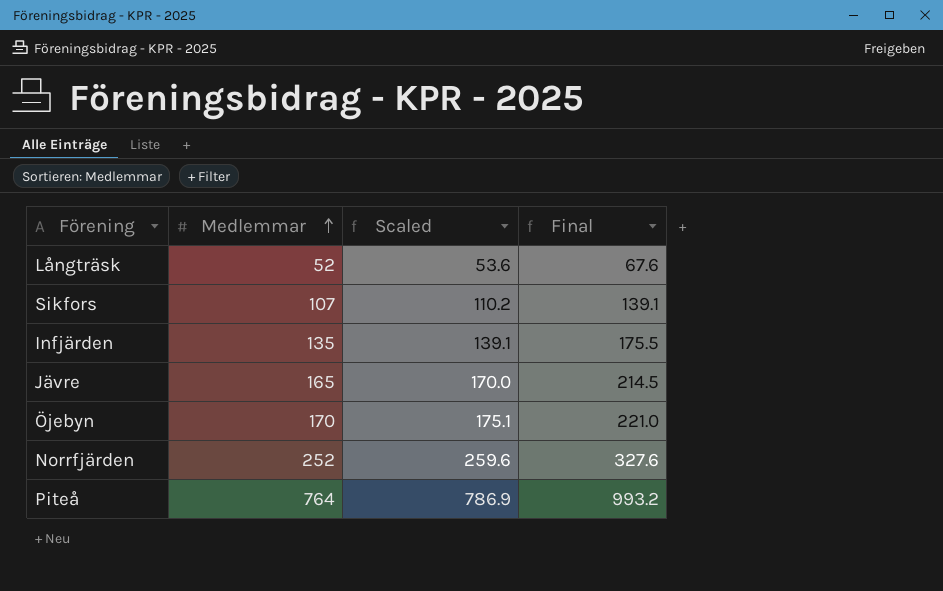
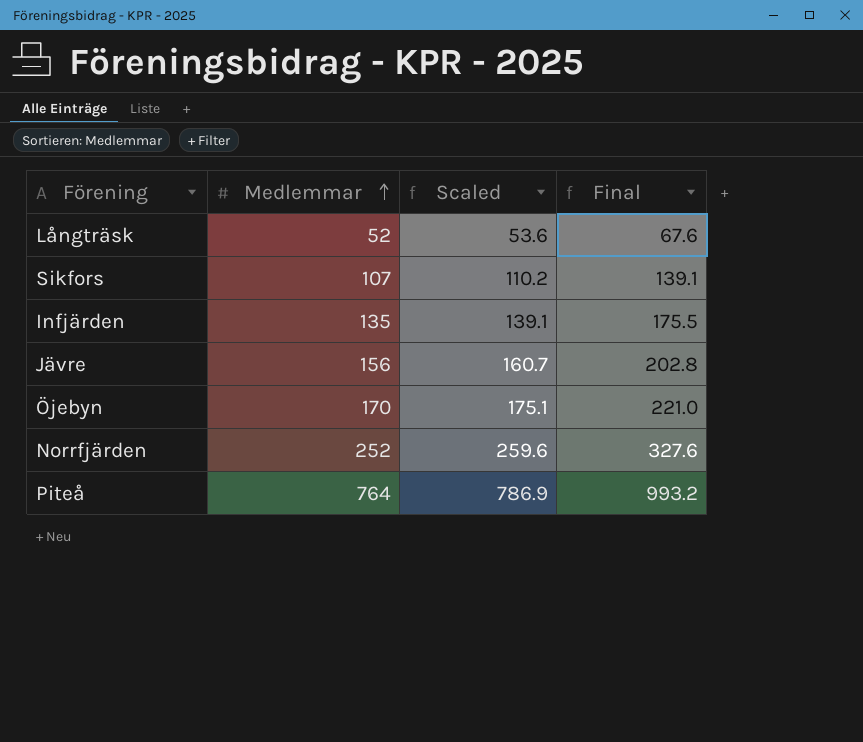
Jävre | Medlemmar: 165 -> 156
Jävre | Scaled: 170.0 -> 160.7
Jävre | Final: 214.5 -> 202.8

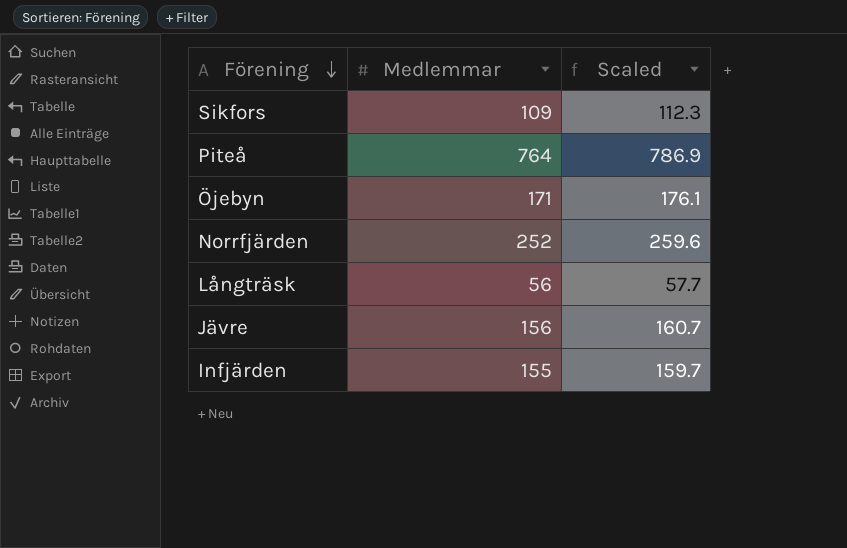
row order: Medlemmar ascending -> Förening descending
column Final | formula: [Medlemmar] * 1.3 -> none
Sikfors | Medlemmar: 107 -> 109
Sikfors | Scaled: 110.2 -> 112.3
Öjebyn | Medlemmar: 170 -> 171
Öjebyn | Scaled: 175.1 -> 176.1
Långträsk | Medlemmar: 52 -> 56
Långträsk | Scaled: 53.6 -> 57.7
Infjärden | Medlemmar: 135 -> 155
Infjärden | Scaled: 139.1 -> 159.7

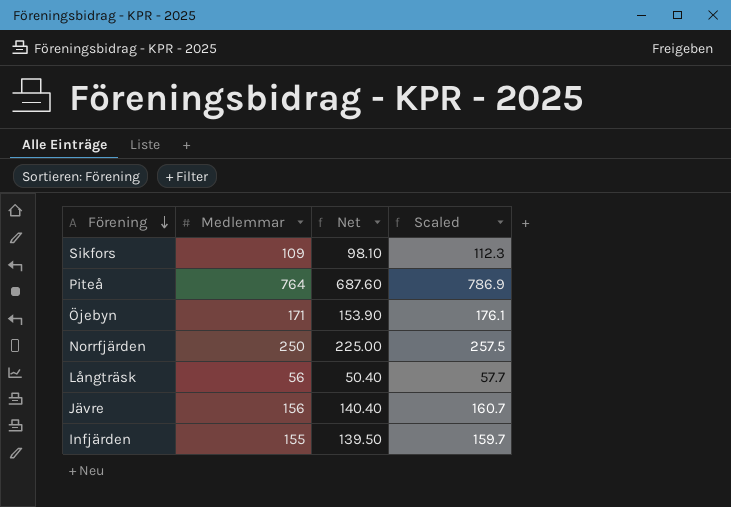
column Net | formula: none -> [Medlemmar] * 0.9
Norrfjärden | Medlemmar: 252 -> 250
Norrfjärden | Scaled: 259.6 -> 257.5

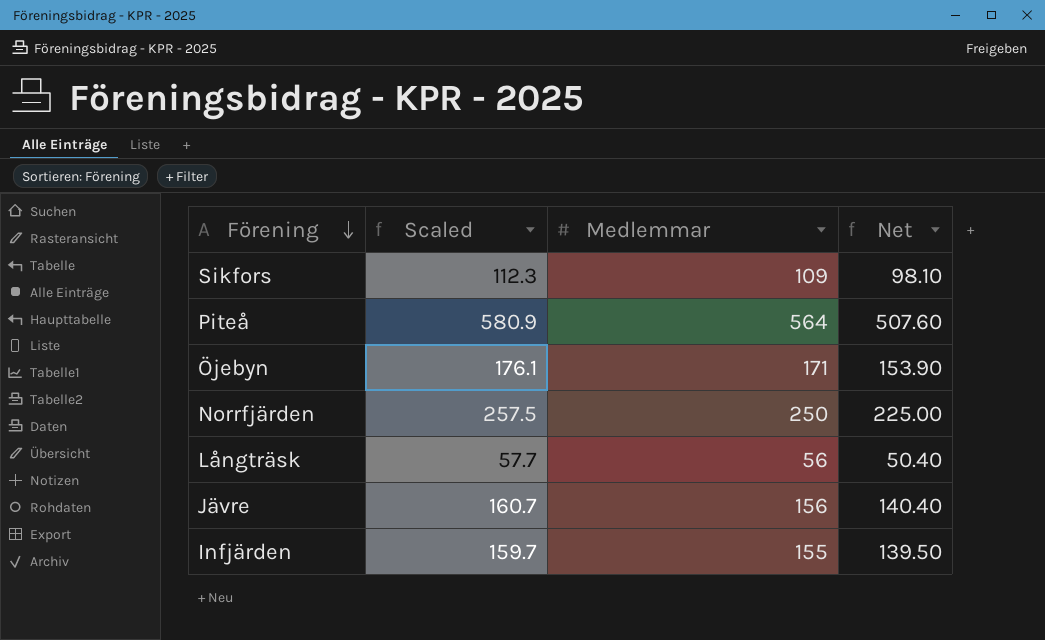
column Scaled | position: 4 -> 2
Piteå | Scaled: 786.9 -> 580.9
Piteå | Medlemmar: 764 -> 564
Piteå | Net: 687.60 -> 507.60

